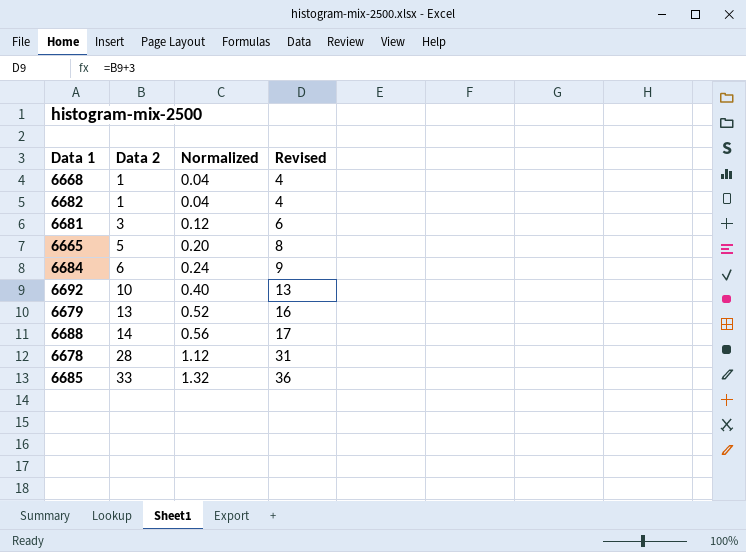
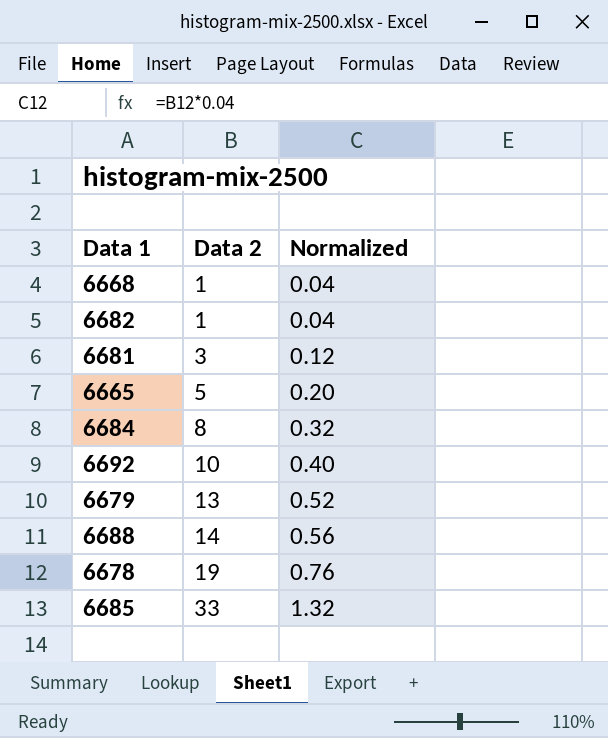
column Revised | formula: [Data 2] + 3 -> none
6684 | Data 2: 6 -> 8
6684 | Normalized: 0.24 -> 0.32
6678 | Data 2: 28 -> 19
6678 | Normalized: 1.12 -> 0.76

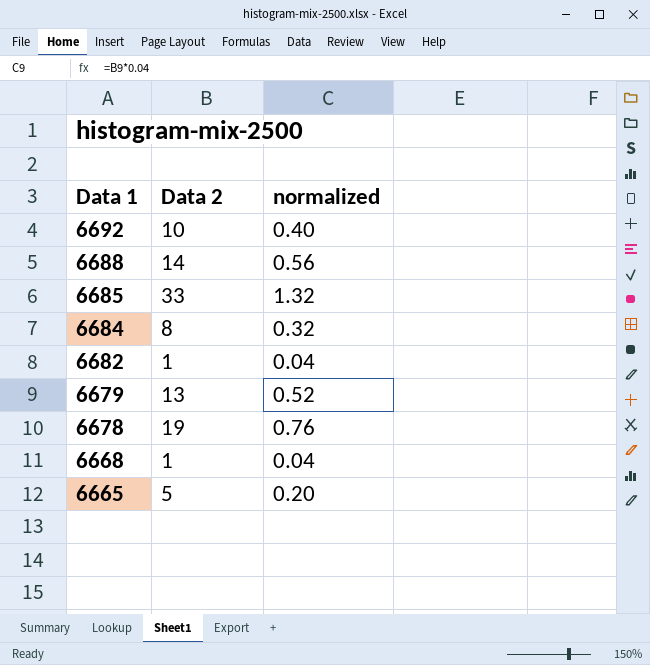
row order: Data 2 ascending -> Data 1 descending
column name: Normalized -> normalized
row 6681: 3 | 0.12 -> none

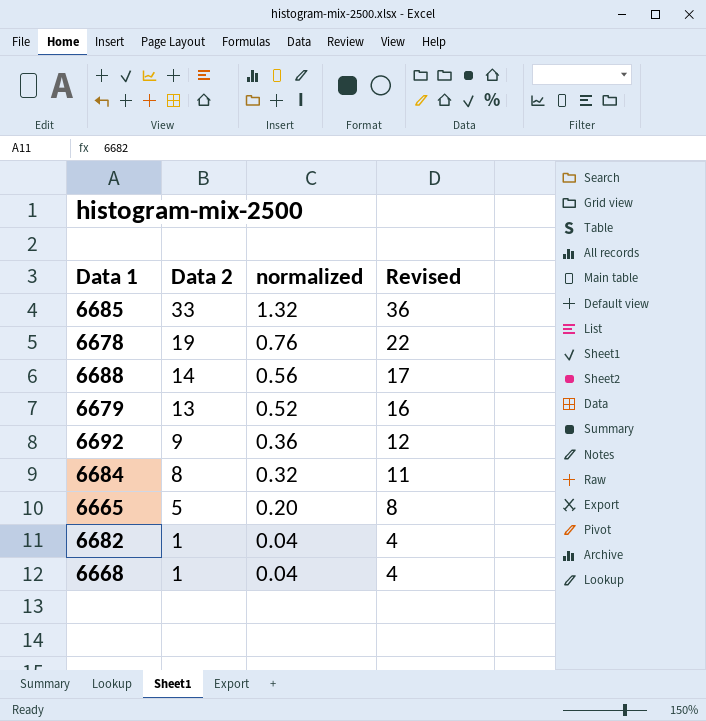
row order: Data 1 descending -> Data 2 descending
column Revised | formula: none -> [Data 2] + 3
6692 | Data 2: 10 -> 9
6692 | normalized: 0.40 -> 0.36

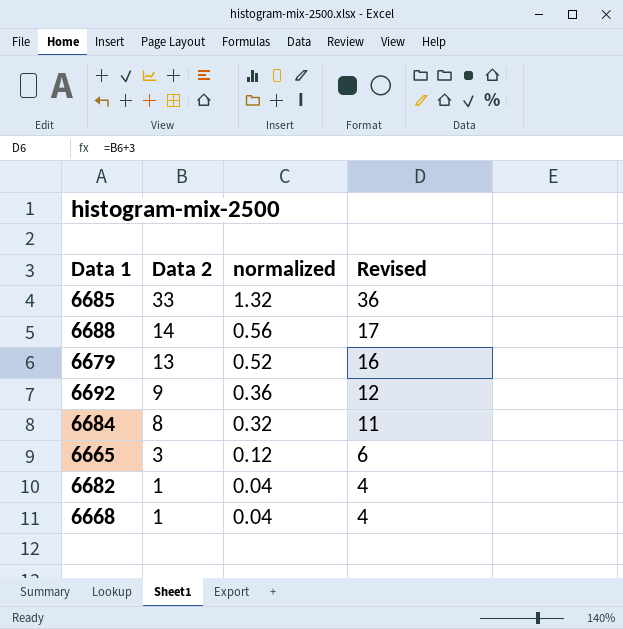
row 6678: 19 | 0.76 | 22 -> none
6665 | Data 2: 5 -> 3
6665 | normalized: 0.20 -> 0.12
6665 | Revised: 8 -> 6

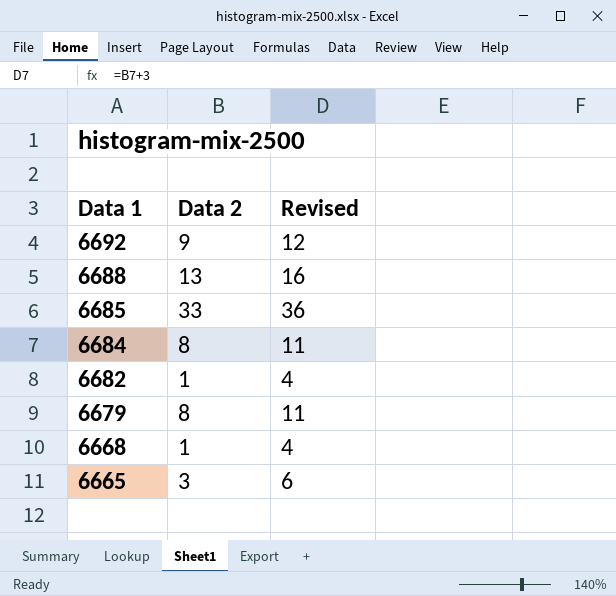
row order: Data 2 descending -> Data 1 descending
column normalized | formula: [Data 2] * 0.04 -> none
6688 | Data 2: 14 -> 13
6688 | Revised: 17 -> 16
6679 | Data 2: 13 -> 8
6679 | Revised: 16 -> 11

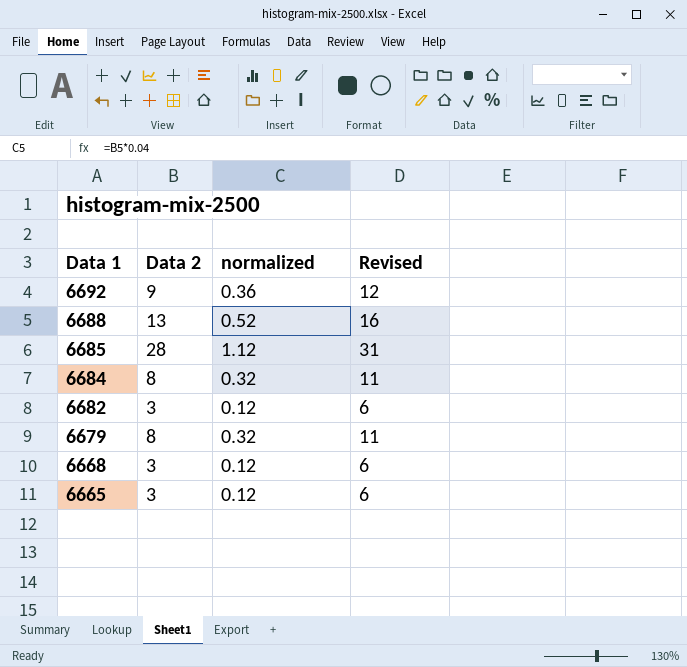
column normalized | formula: none -> [Data 2] * 0.04
6685 | Data 2: 33 -> 28
6685 | Revised: 36 -> 31
6682 | Data 2: 1 -> 3
6682 | Revised: 4 -> 6
6668 | Data 2: 1 -> 3
6668 | Revised: 4 -> 6

